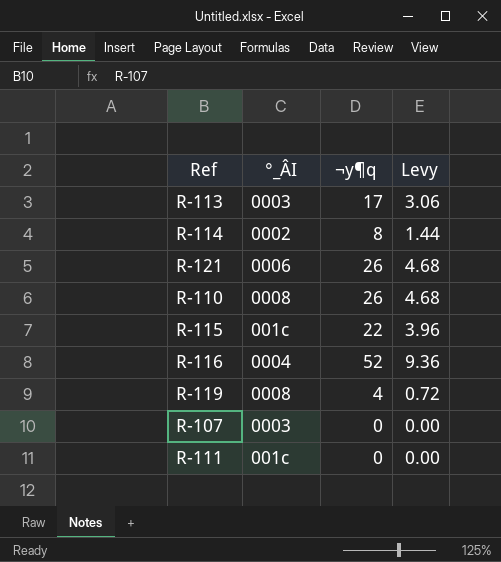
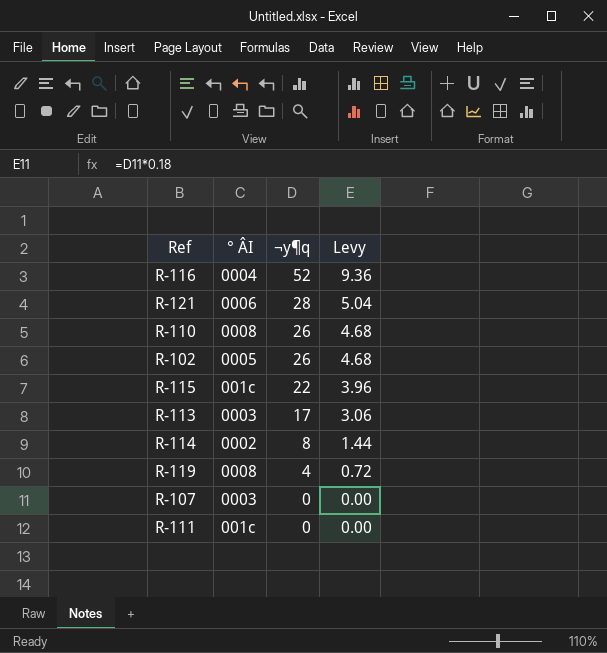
row order: none -> ¬y¶q descending
column name: °_ÂI -> ° ÂI
R-121 | ¬y¶q: 26 -> 28
R-121 | Levy: 4.68 -> 5.04
row R-102: none -> 0005 | 26 | 4.68

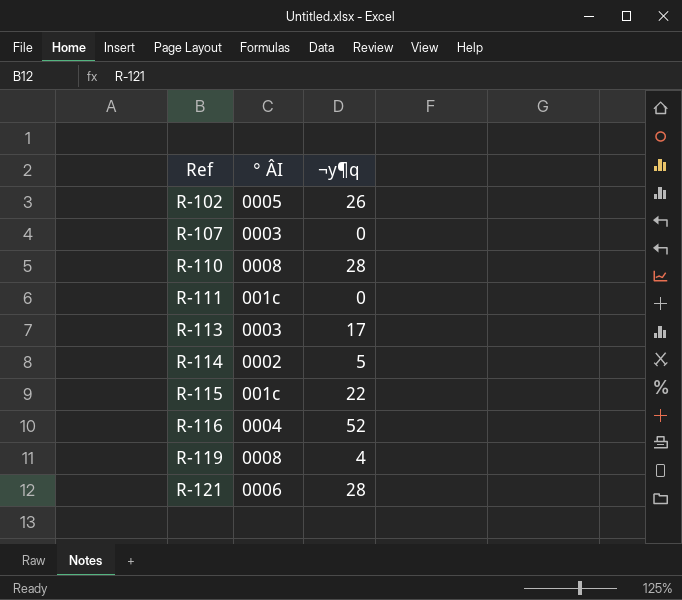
row order: ¬y¶q descending -> Ref ascending
column Levy | formula: [¬y¶q] * 0.18 -> none
R-110 | ¬y¶q: 26 -> 28
R-114 | ¬y¶q: 8 -> 5

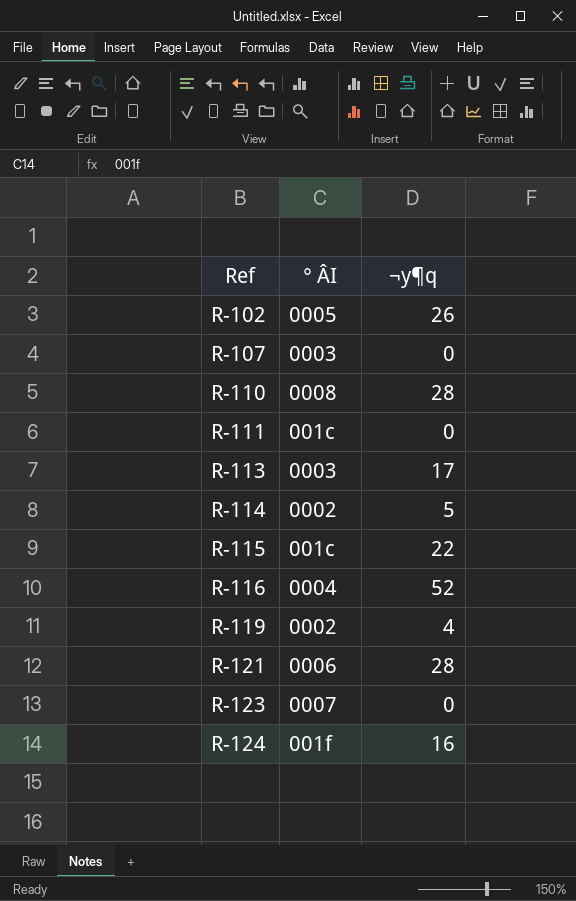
R-119 | ° ÂI: 0008 -> 0002
row R-123: none -> 0007 | 0
row R-124: none -> 001f | 16

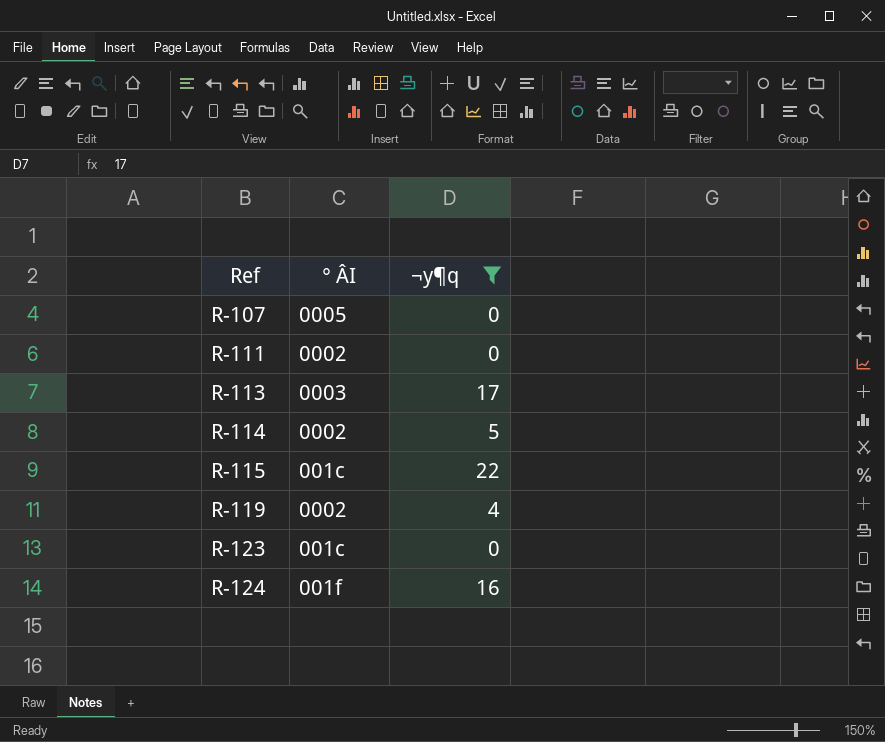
filter: none -> ¬y¶q <= 22
R-107 | ° ÂI: 0003 -> 0005
R-111 | ° ÂI: 001c -> 0002
R-123 | ° ÂI: 0007 -> 001c

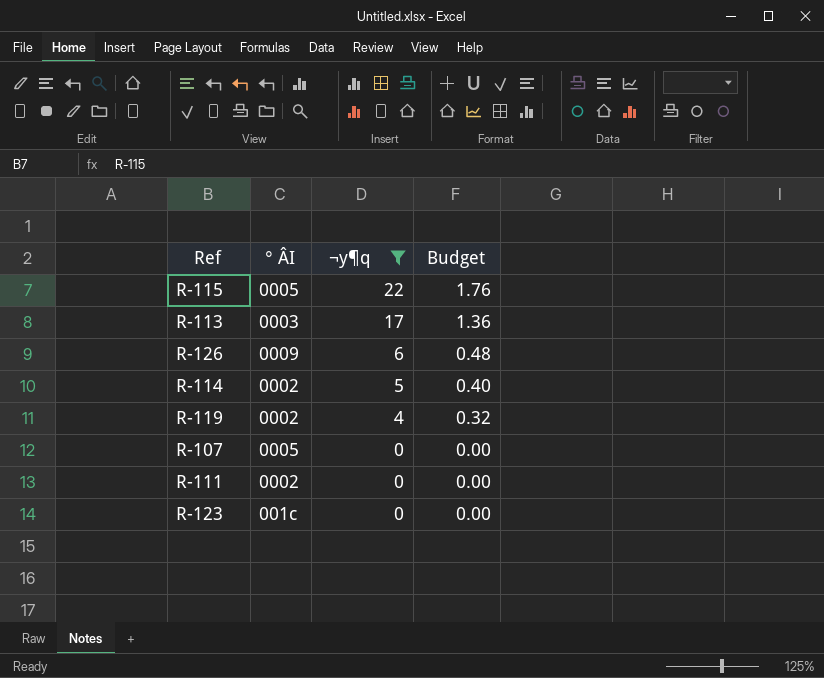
row order: Ref ascending -> ¬y¶q descending
column Budget | formula: none -> [¬y¶q] * 0.08
row R-124: 001f | 16 -> none
R-115 | ° ÂI: 001c -> 0005
row R-126: none -> 0009 | 6 | 0.48

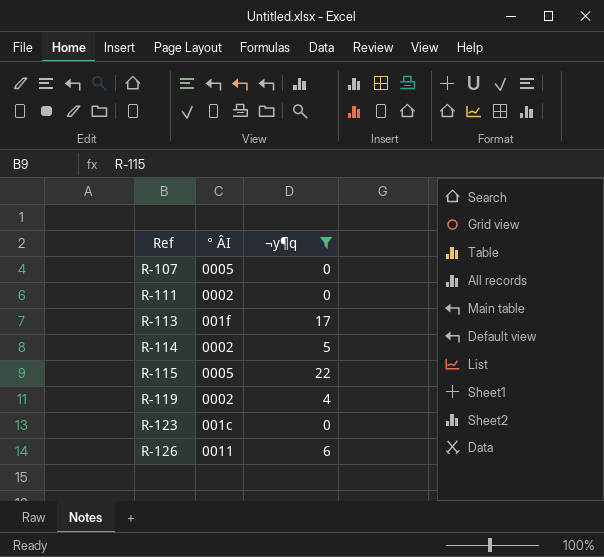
row order: ¬y¶q descending -> Ref ascending
column Budget | formula: [¬y¶q] * 0.08 -> none
R-113 | ° ÂI: 0003 -> 001f
R-126 | ° ÂI: 0009 -> 0011

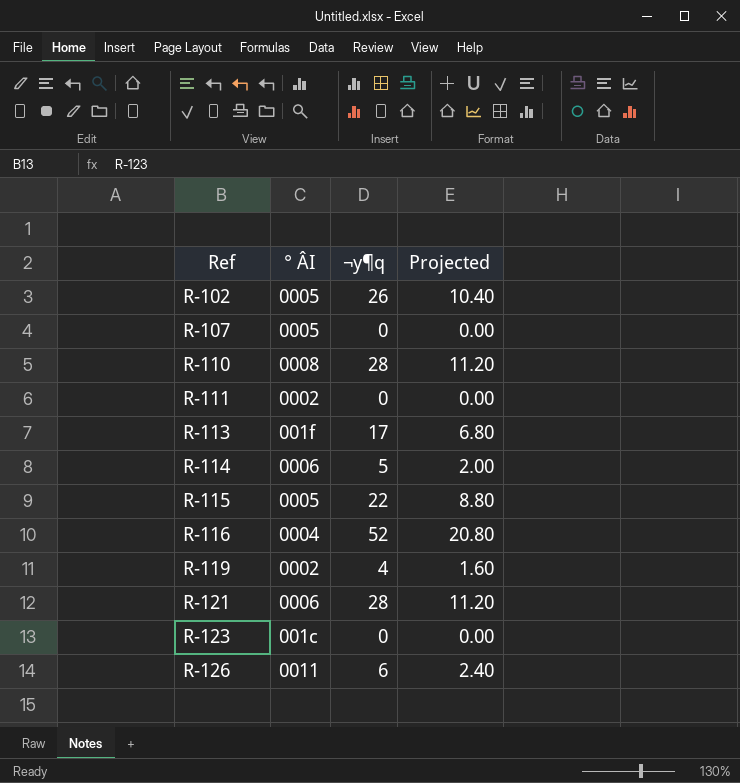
filter: ¬y¶q <= 22 -> none
column Projected | formula: none -> [¬y¶q] * 0.4
R-114 | ° ÂI: 0002 -> 0006

